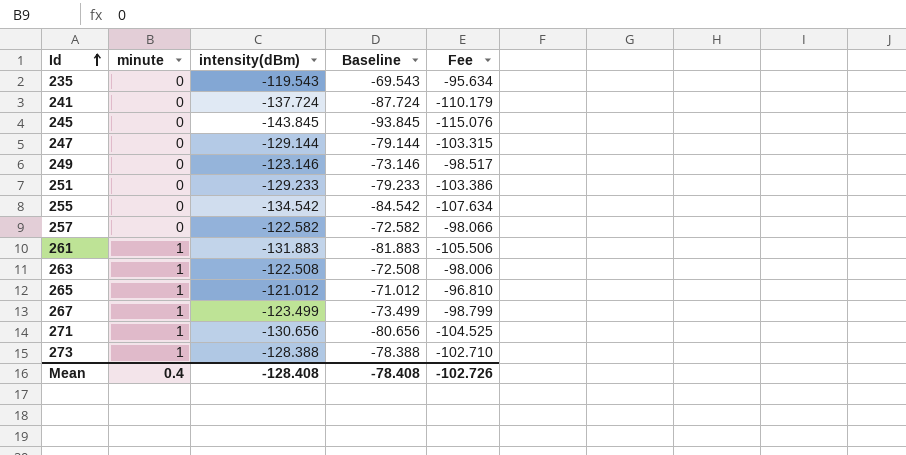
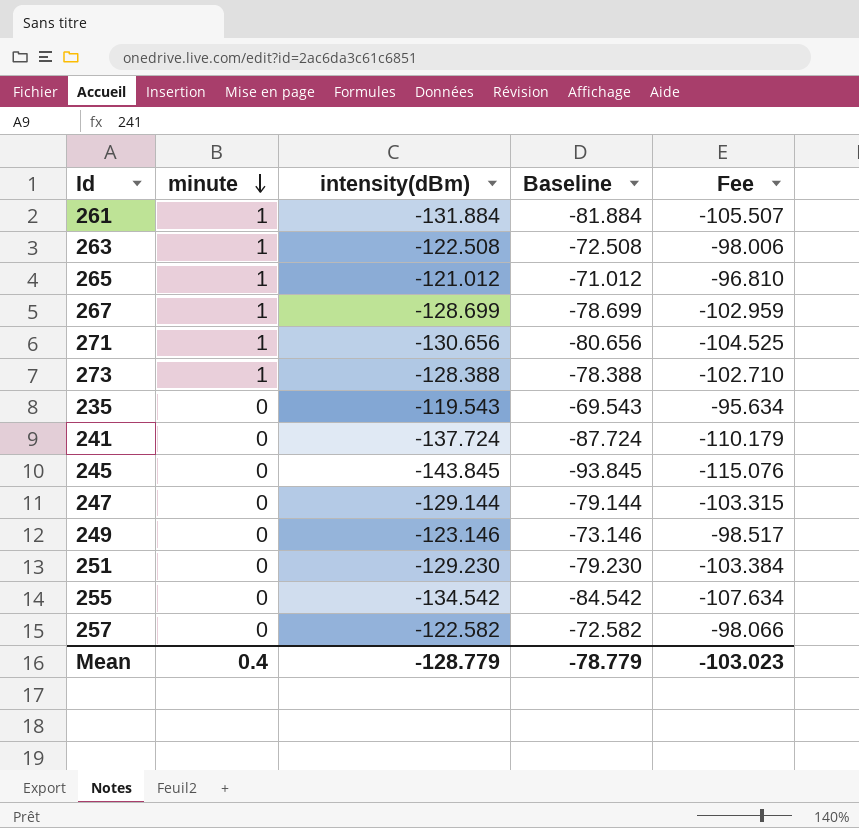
row order: Id ascending -> minute descending
261 | intensity(dBm): -131.883 -> -131.884
261 | Baseline: -81.883 -> -81.884
261 | Fee: -105.506 -> -105.507
267 | intensity(dBm): -123.499 -> -128.699
267 | Baseline: -73.499 -> -78.699
267 | Fee: -98.799 -> -102.959
251 | intensity(dBm): -129.233 -> -129.230
251 | Baseline: -79.233 -> -79.230
251 | Fee: -103.386 -> -103.384
Mean | intensity(dBm): -128.408 -> -128.779
Mean | Baseline: -78.408 -> -78.779
Mean | Fee: -102.726 -> -103.023

